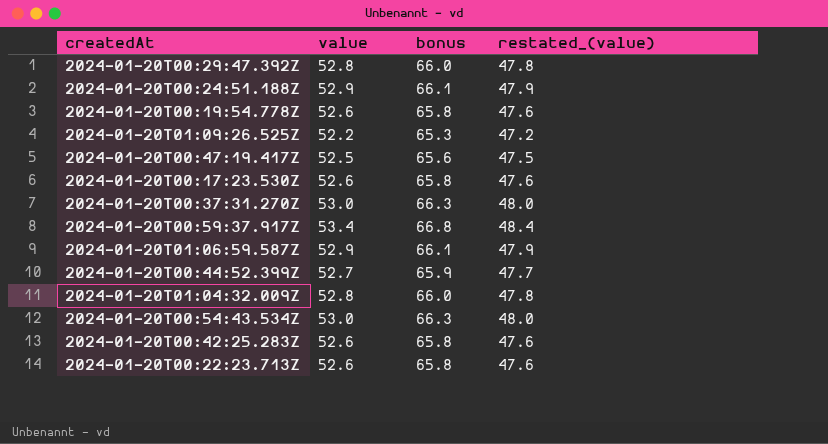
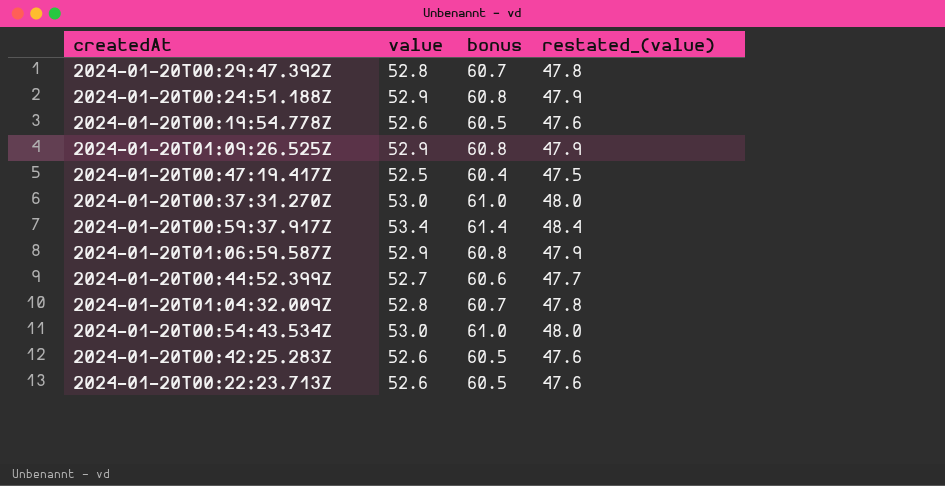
column bonus | formula: [value] * 1.25 -> [value] * 1.15
row 2024-01-20T00:17:23.530Z: 52.6 | 65.8 | 47.6 -> none
2024-01-20T01:09:26.525Z | value: 52.2 -> 52.9
2024-01-20T01:09:26.525Z | restated_(value): 47.2 -> 47.9

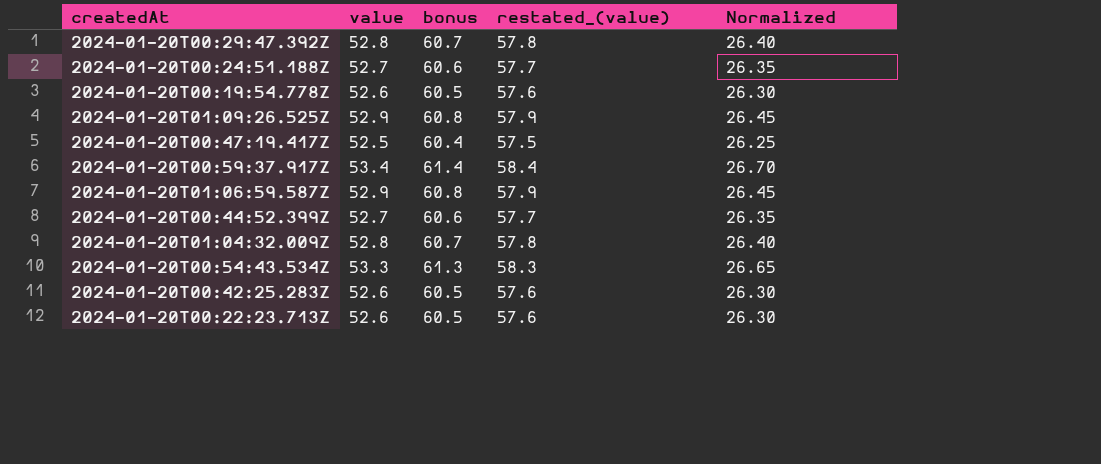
column restated_(value) | formula: [value] - 5 -> [value] + 5
column Normalized | formula: none -> [value] * 0.5
row 2024-01-20T00:37:31.270Z: 53.0 | 61.0 | 48.0 -> none
2024-01-20T00:24:51.188Z | value: 52.9 -> 52.7
2024-01-20T00:24:51.188Z | bonus: 60.8 -> 60.6
2024-01-20T00:54:43.534Z | value: 53.0 -> 53.3
2024-01-20T00:54:43.534Z | bonus: 61.0 -> 61.3

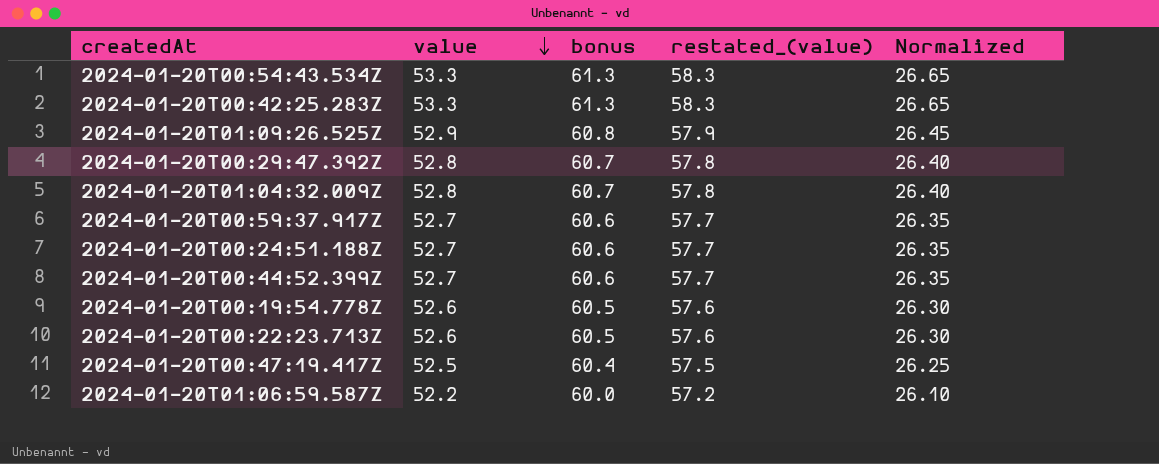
row order: none -> value descending
2024-01-20T00:42:25.283Z | value: 52.6 -> 53.3
2024-01-20T00:42:25.283Z | bonus: 60.5 -> 61.3
2024-01-20T00:42:25.283Z | restated_(value): 57.6 -> 58.3
2024-01-20T00:42:25.283Z | Normalized: 26.30 -> 26.65
2024-01-20T00:59:37.917Z | value: 53.4 -> 52.7
2024-01-20T00:59:37.917Z | bonus: 61.4 -> 60.6
2024-01-20T00:59:37.917Z | restated_(value): 58.4 -> 57.7
2024-01-20T00:59:37.917Z | Normalized: 26.70 -> 26.35
2024-01-20T01:06:59.587Z | value: 52.9 -> 52.2
2024-01-20T01:06:59.587Z | bonus: 60.8 -> 60.0
2024-01-20T01:06:59.587Z | restated_(value): 57.9 -> 57.2
2024-01-20T01:06:59.587Z | Normalized: 26.45 -> 26.10

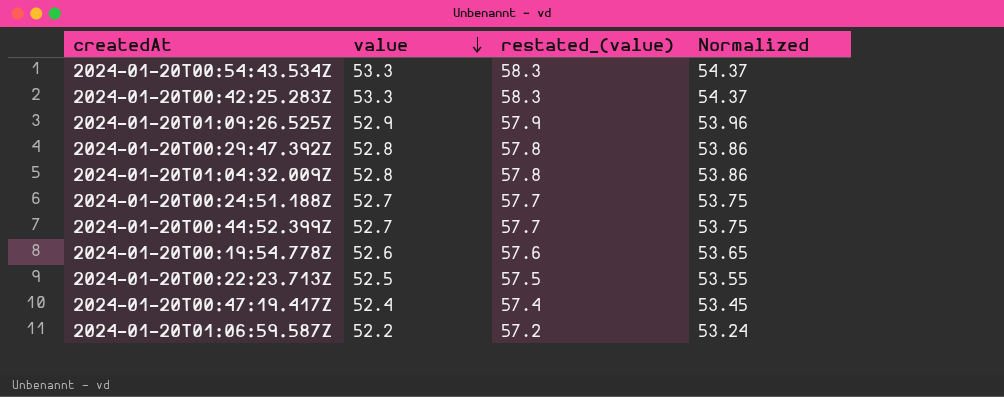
column bonus | formula: [value] * 1.15 -> none
column Normalized | formula: [value] * 0.5 -> [value] * 1.02
row 2024-01-20T00:59:37.917Z: 52.7 | 60.6 | 57.7 | 26.35 -> none
2024-01-20T00:22:23.713Z | value: 52.6 -> 52.5
2024-01-20T00:22:23.713Z | restated_(value): 57.6 -> 57.5
2024-01-20T00:47:19.417Z | value: 52.5 -> 52.4
2024-01-20T00:47:19.417Z | restated_(value): 57.5 -> 57.4

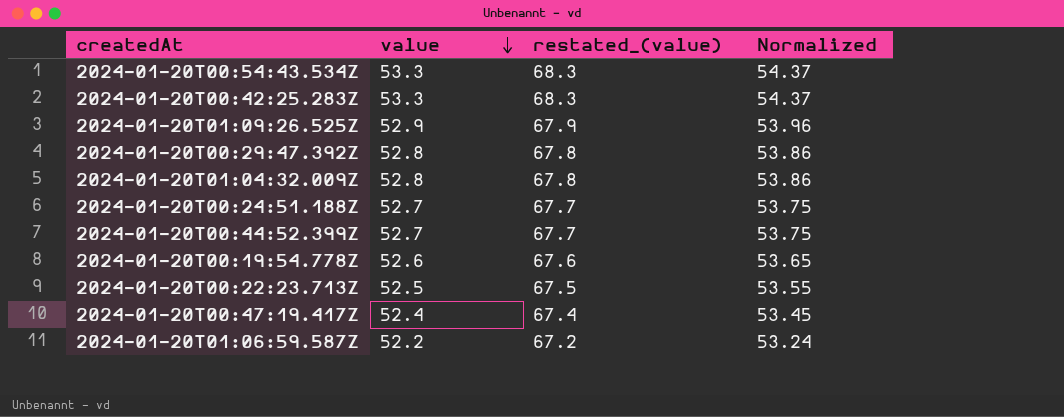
column restated_(value) | formula: [value] + 5 -> [value] + 15

